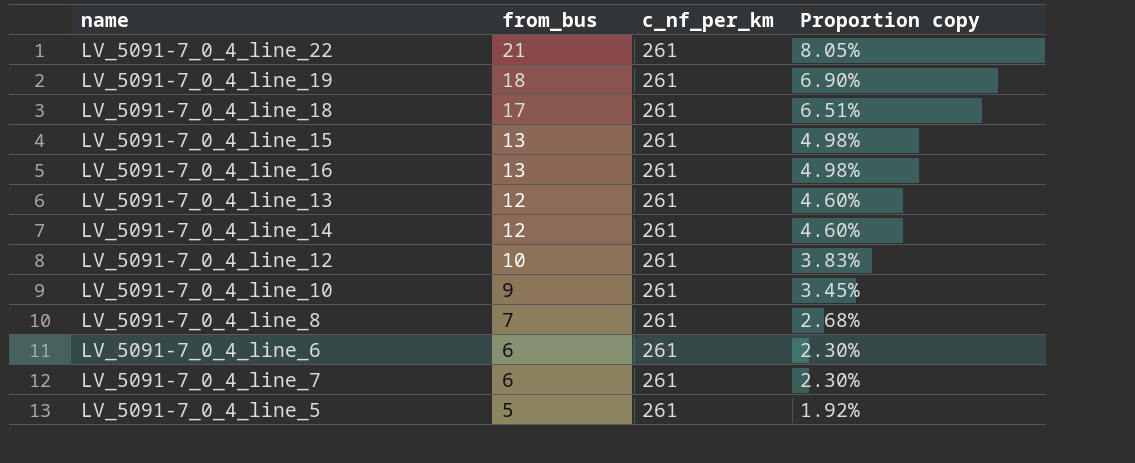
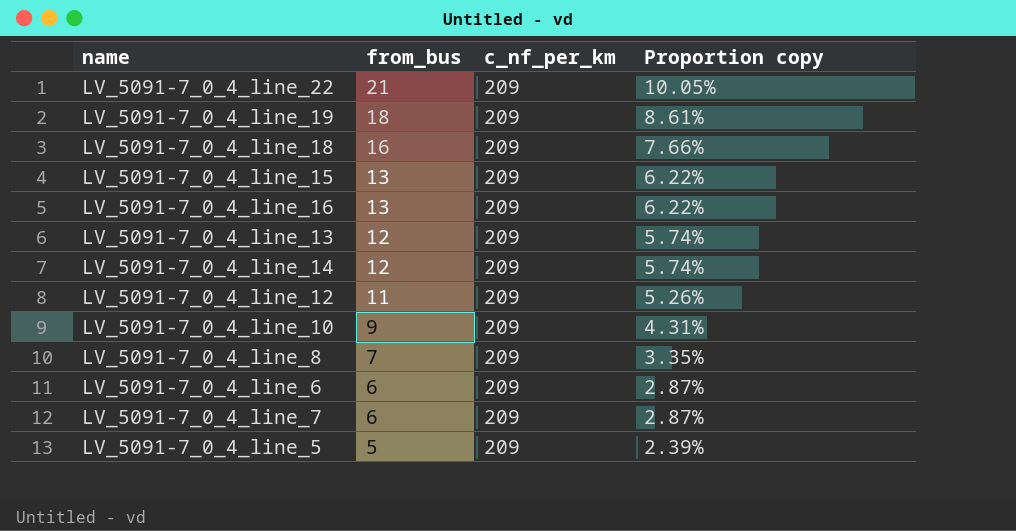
LV_5091-7_0_4_line_22 | c_nf_per_km: 261 -> 209
LV_5091-7_0_4_line_22 | Proportion copy: 8.05% -> 10.05%
LV_5091-7_0_4_line_19 | c_nf_per_km: 261 -> 209
LV_5091-7_0_4_line_19 | Proportion copy: 6.90% -> 8.61%
LV_5091-7_0_4_line_18 | from_bus: 17 -> 16
LV_5091-7_0_4_line_18 | c_nf_per_km: 261 -> 209
LV_5091-7_0_4_line_18 | Proportion copy: 6.51% -> 7.66%
LV_5091-7_0_4_line_15 | c_nf_per_km: 261 -> 209
LV_5091-7_0_4_line_15 | Proportion copy: 4.98% -> 6.22%
LV_5091-7_0_4_line_16 | c_nf_per_km: 261 -> 209
LV_5091-7_0_4_line_16 | Proportion copy: 4.98% -> 6.22%
LV_5091-7_0_4_line_13 | c_nf_per_km: 261 -> 209
LV_5091-7_0_4_line_13 | Proportion copy: 4.60% -> 5.74%
LV_5091-7_0_4_line_14 | c_nf_per_km: 261 -> 209
LV_5091-7_0_4_line_14 | Proportion copy: 4.60% -> 5.74%
LV_5091-7_0_4_line_12 | from_bus: 10 -> 11
LV_5091-7_0_4_line_12 | c_nf_per_km: 261 -> 209
LV_5091-7_0_4_line_12 | Proportion copy: 3.83% -> 5.26%
LV_5091-7_0_4_line_10 | c_nf_per_km: 261 -> 209
LV_5091-7_0_4_line_10 | Proportion copy: 3.45% -> 4.31%
LV_5091-7_0_4_line_8 | c_nf_per_km: 261 -> 209
LV_5091-7_0_4_line_8 | Proportion copy: 2.68% -> 3.35%
LV_5091-7_0_4_line_6 | c_nf_per_km: 261 -> 209
LV_5091-7_0_4_line_6 | Proportion copy: 2.30% -> 2.87%
LV_5091-7_0_4_line_7 | c_nf_per_km: 261 -> 209
LV_5091-7_0_4_line_7 | Proportion copy: 2.30% -> 2.87%
LV_5091-7_0_4_line_5 | c_nf_per_km: 261 -> 209
LV_5091-7_0_4_line_5 | Proportion copy: 1.92% -> 2.39%

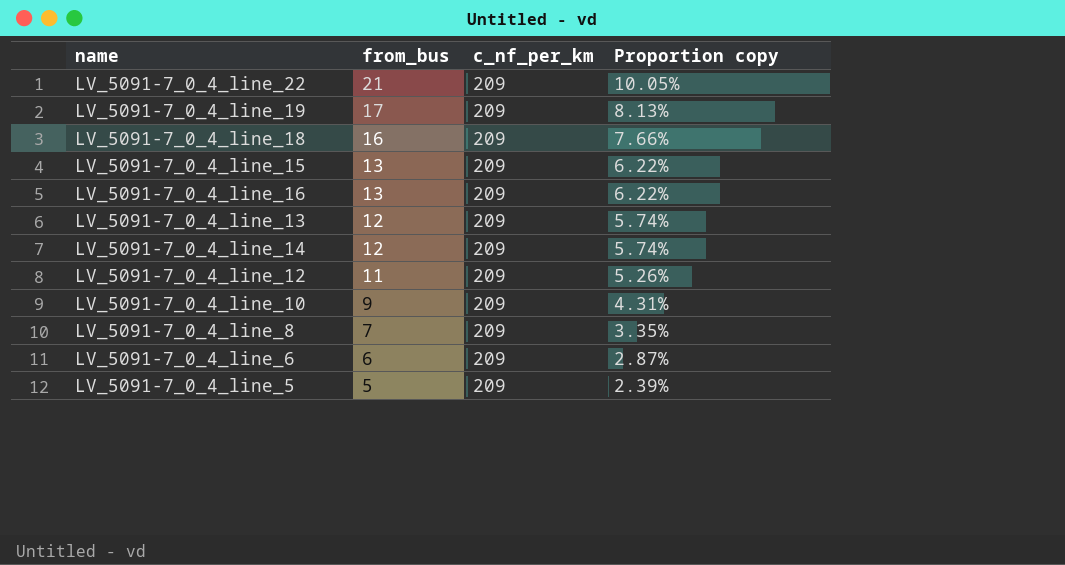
row LV_5091-7_0_4_line_7: 6 | 209 | 2.87% -> none
LV_5091-7_0_4_line_19 | from_bus: 18 -> 17
LV_5091-7_0_4_line_19 | Proportion copy: 8.61% -> 8.13%

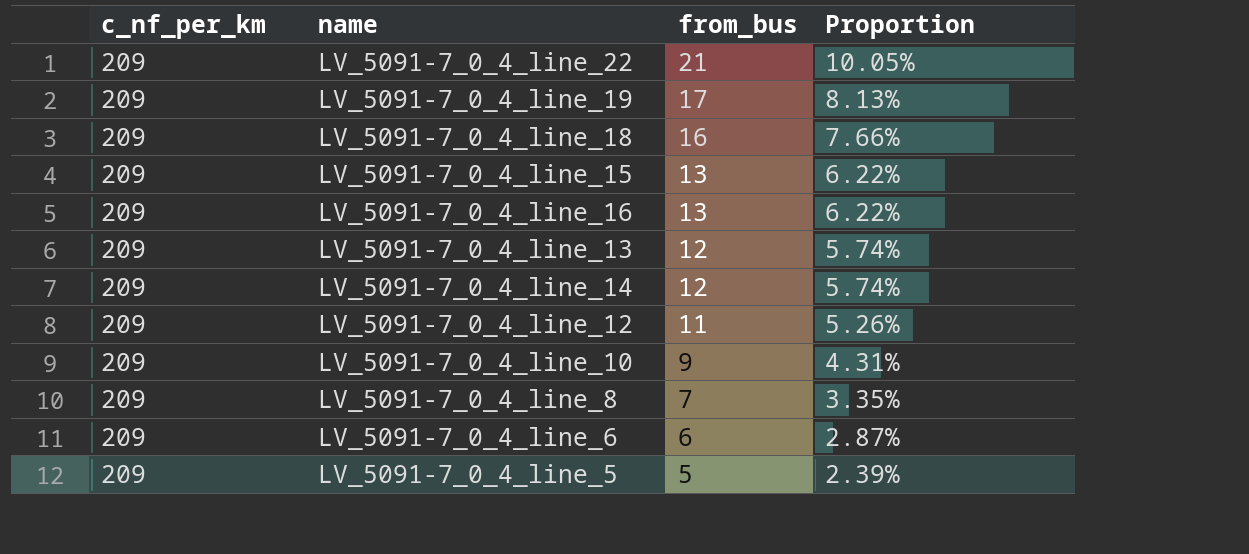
column c_nf_per_km | position: 3 -> 1
column name: Proportion copy -> Proportion

